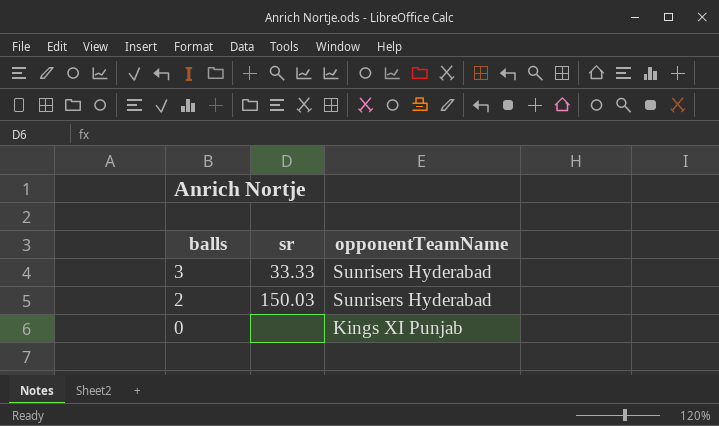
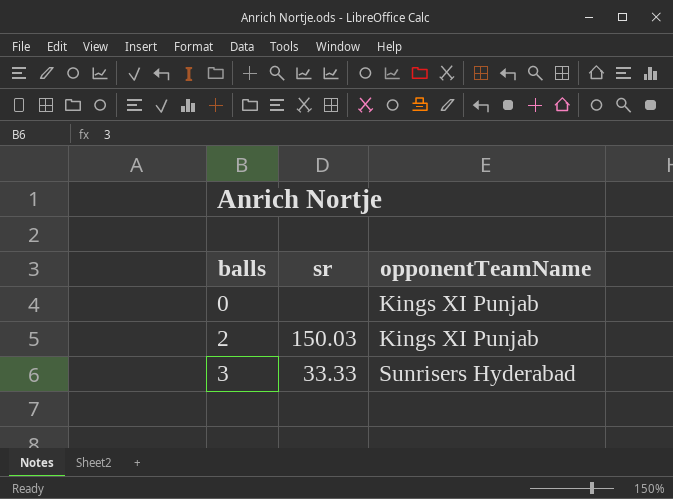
row order: balls descending -> balls ascending
2 | opponentTeamName: Sunrisers Hyderabad -> Kings XI Punjab

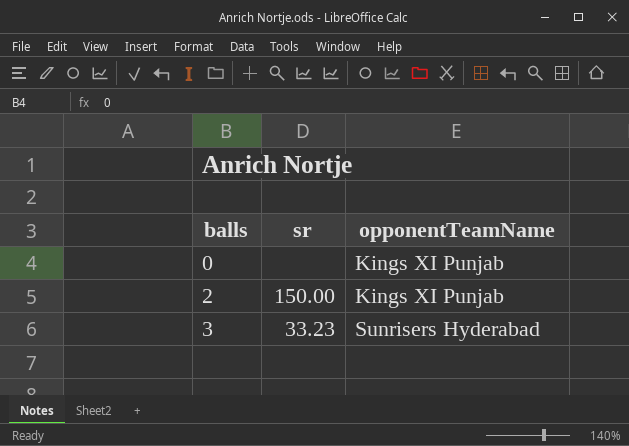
2 | sr: 150.03 -> 150.00
3 | sr: 33.33 -> 33.23

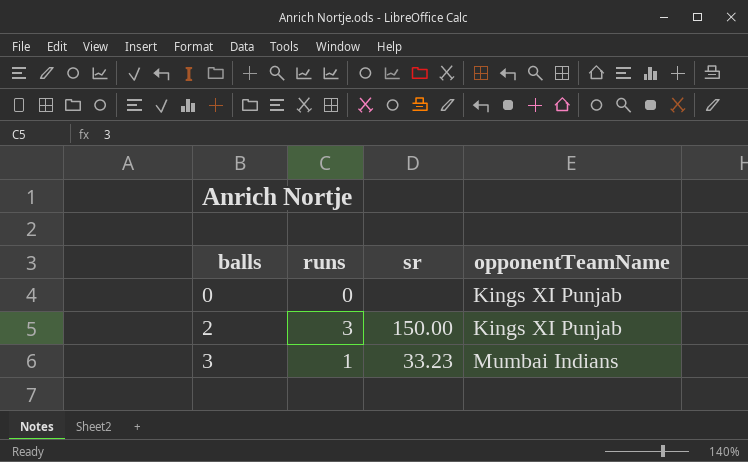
column runs | position: none -> 2
3 | opponentTeamName: Sunrisers Hyderabad -> Mumbai Indians

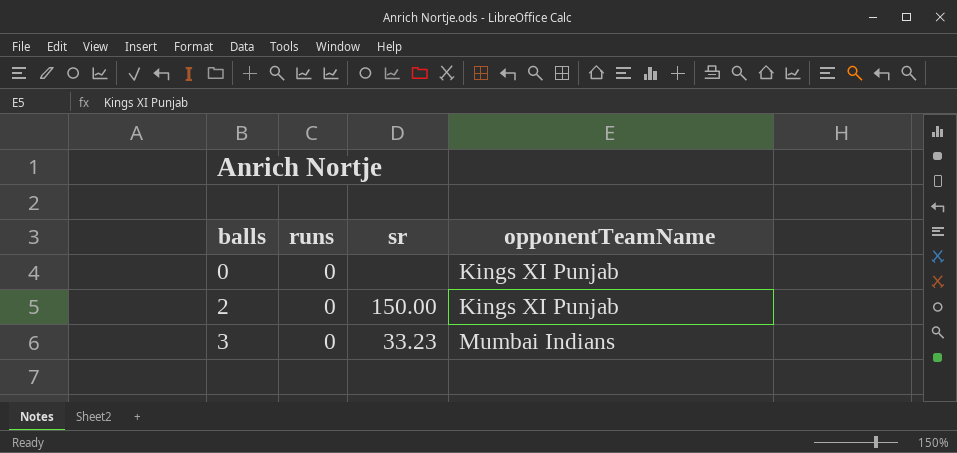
2 | runs: 3 -> 0
3 | runs: 1 -> 0

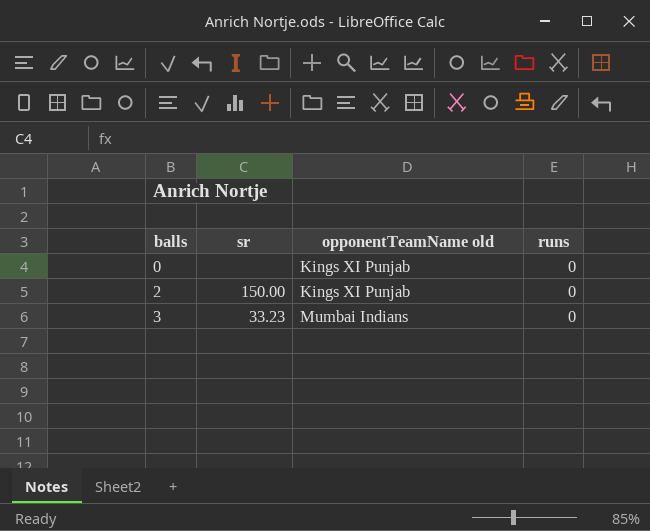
column name: opponentTeamName -> opponentTeamName old
column runs | position: 2 -> 4

